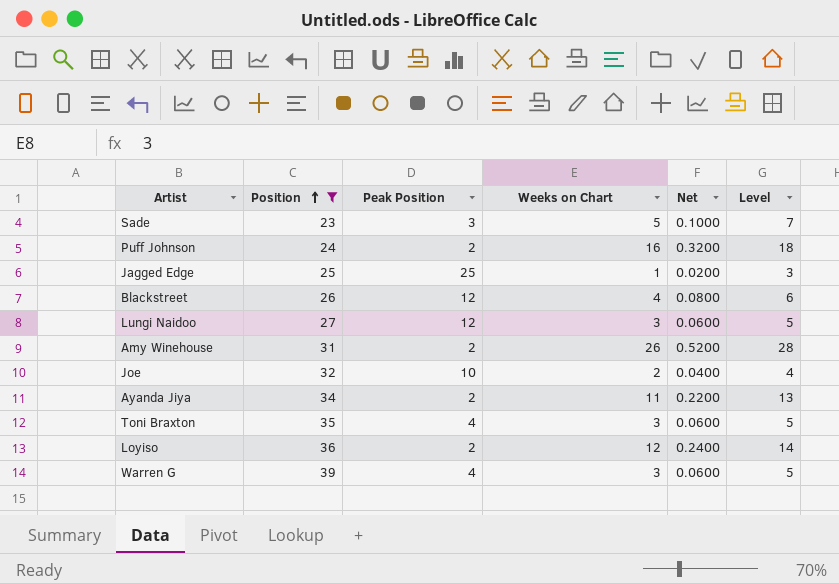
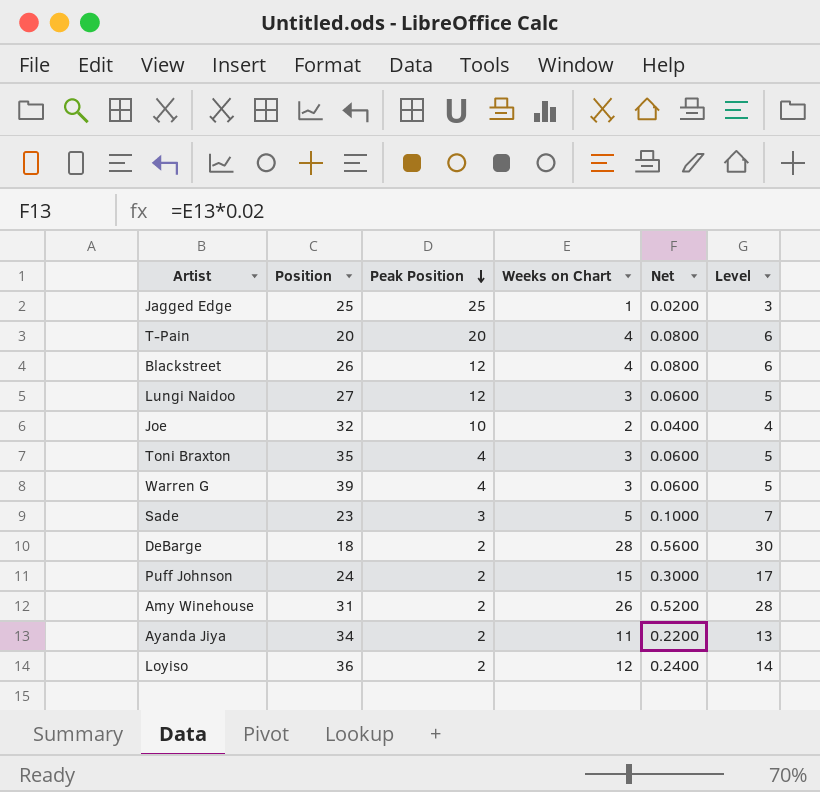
filter: Position >= 23 -> none
row order: Position ascending -> Peak Position descending
Puff Johnson | Weeks on Chart: 16 -> 15
Puff Johnson | Net: 0.3200 -> 0.3000
Puff Johnson | Level: 18 -> 17

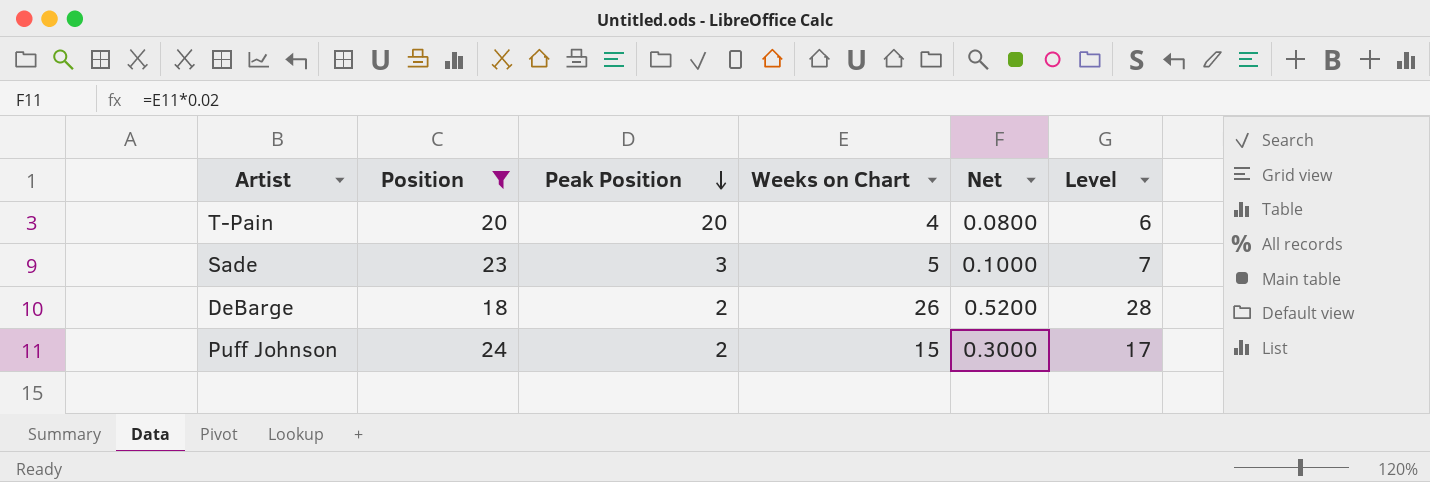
filter: none -> Position <= 24
DeBarge | Weeks on Chart: 28 -> 26
DeBarge | Net: 0.5600 -> 0.5200
DeBarge | Level: 30 -> 28

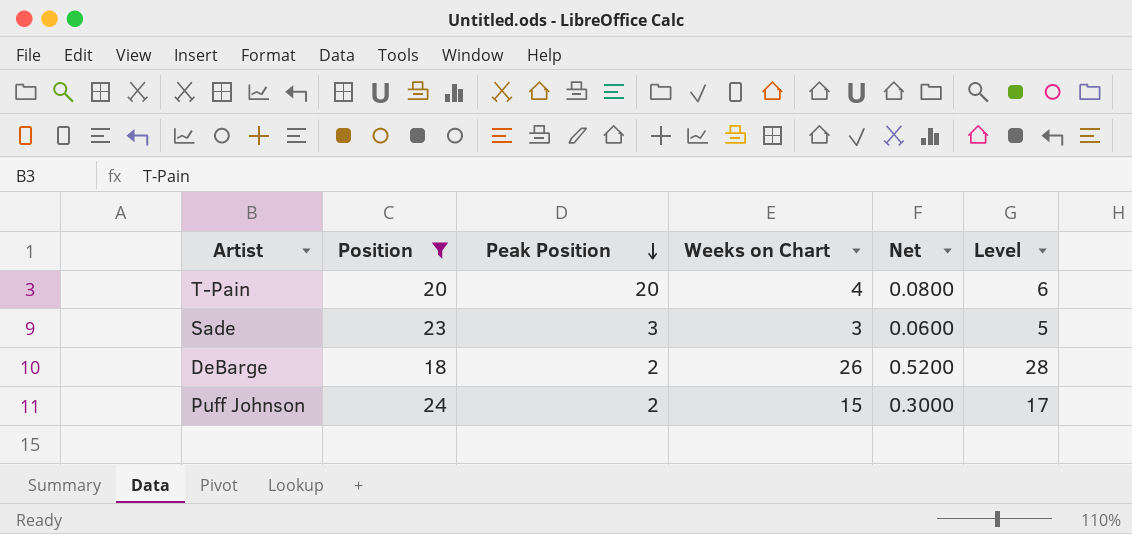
Sade | Weeks on Chart: 5 -> 3
Sade | Net: 0.1000 -> 0.0600
Sade | Level: 7 -> 5

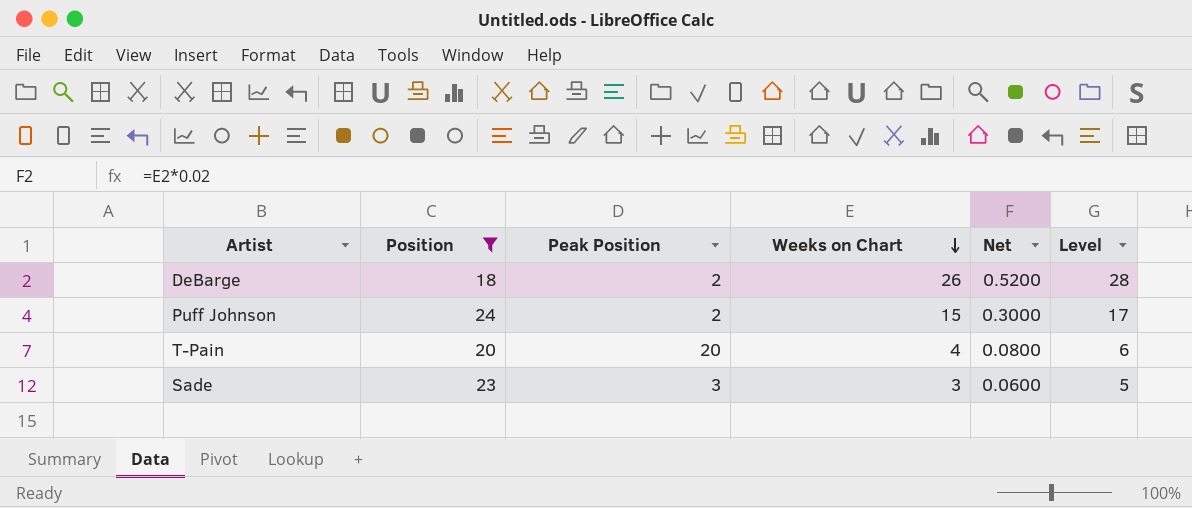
row order: Peak Position descending -> Weeks on Chart descending

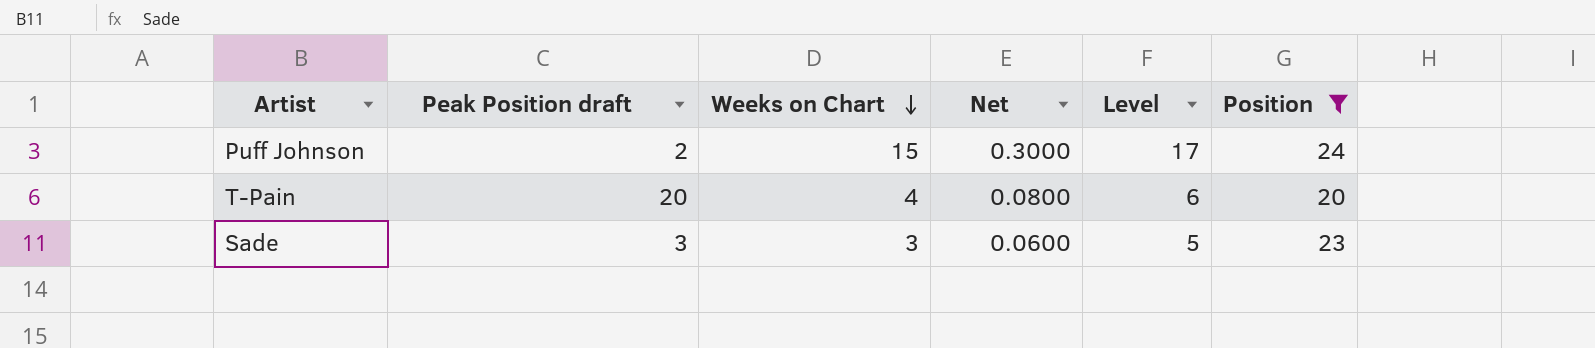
column name: Peak Position -> Peak Position draft
column Position | position: 2 -> 6
row DeBarge: 18 | 2 | 26 | 0.5200 | 28 -> none

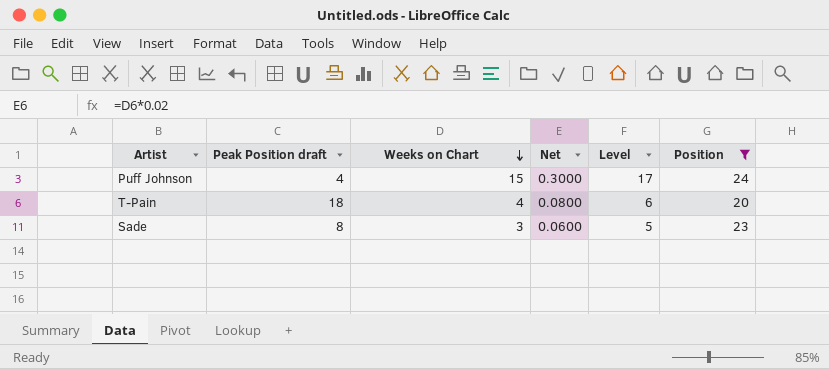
Puff Johnson | Peak Position draft: 2 -> 4
T-Pain | Peak Position draft: 20 -> 18
Sade | Peak Position draft: 3 -> 8

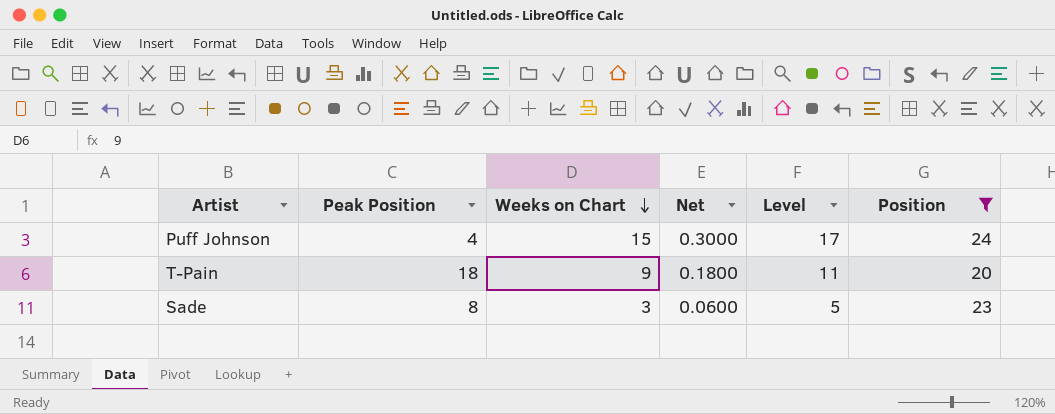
column name: Peak Position draft -> Peak Position
T-Pain | Weeks on Chart: 4 -> 9
T-Pain | Net: 0.0800 -> 0.1800
T-Pain | Level: 6 -> 11

